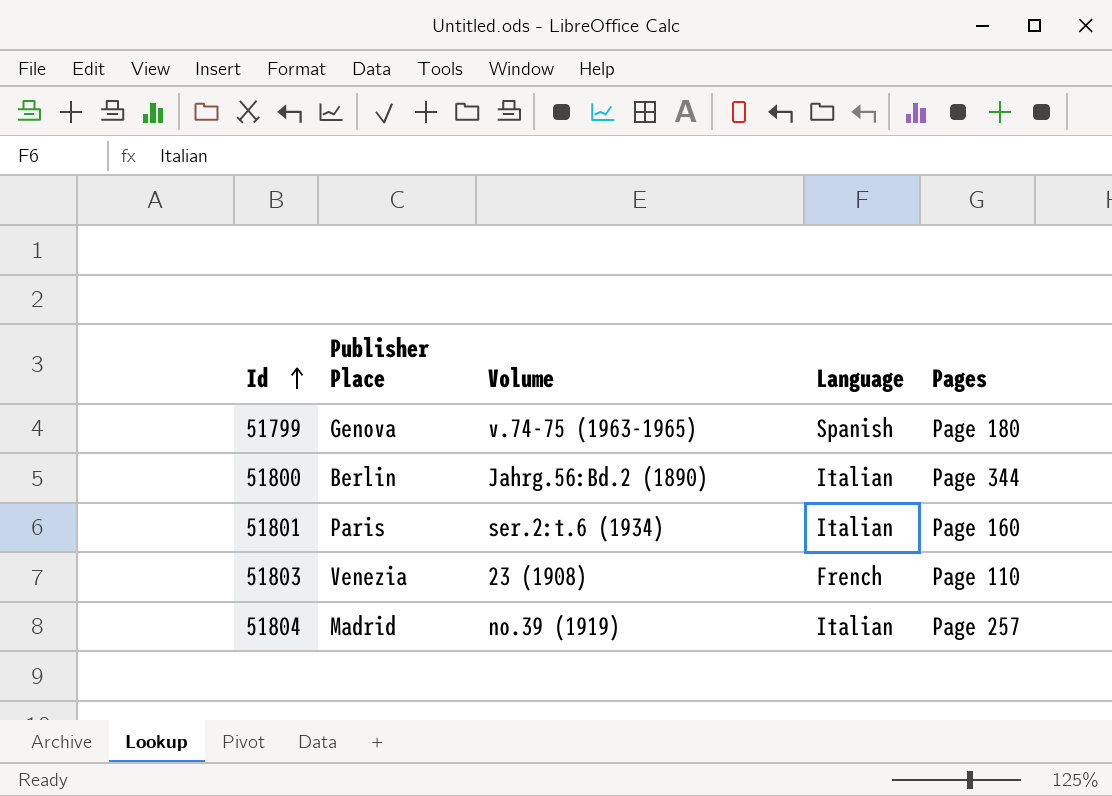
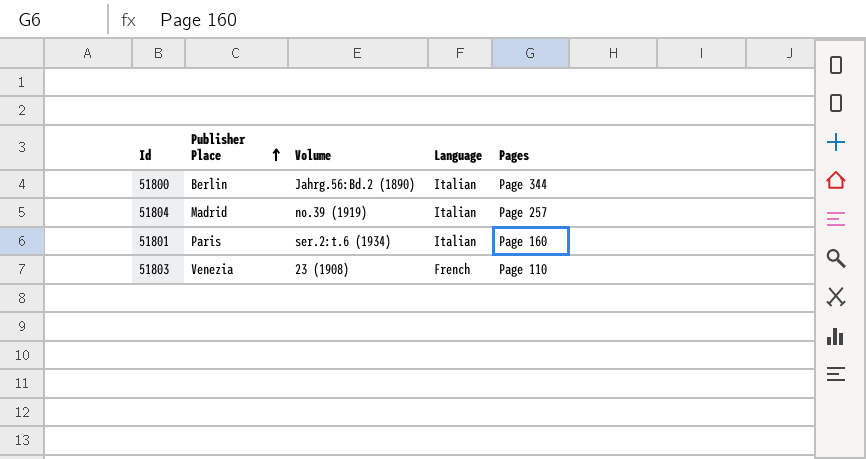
row order: Id ascending -> Publisher Place ascending
row 51799: Genova | v.74-75 (1963-1965) | Spanish | Page 180 -> none

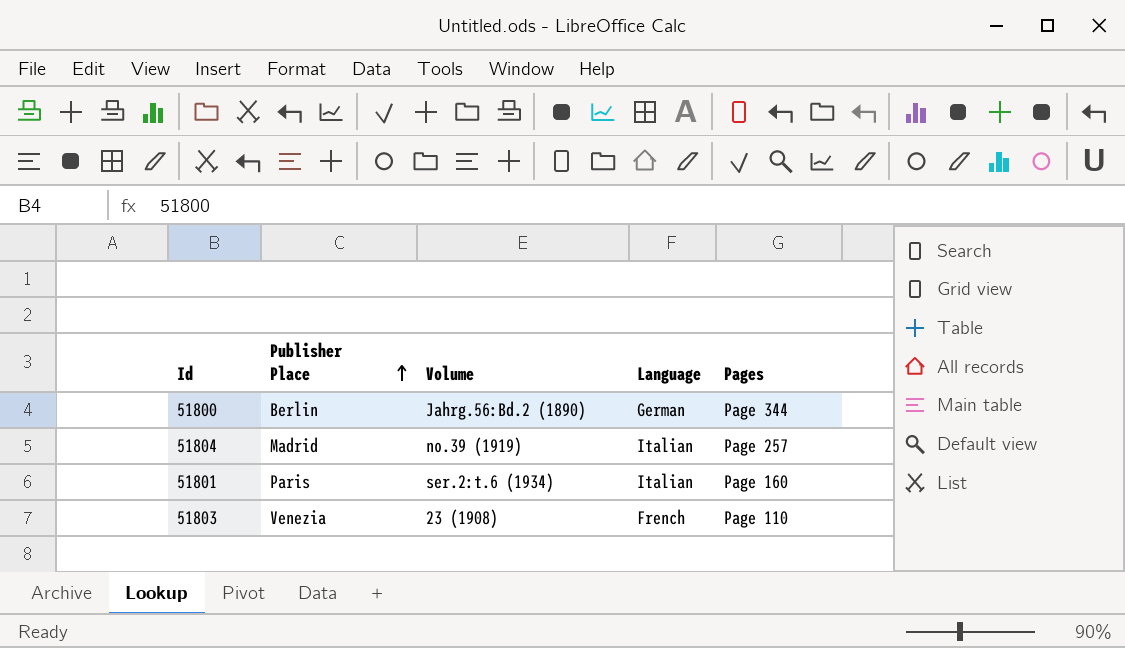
51800 | Language: Italian -> German

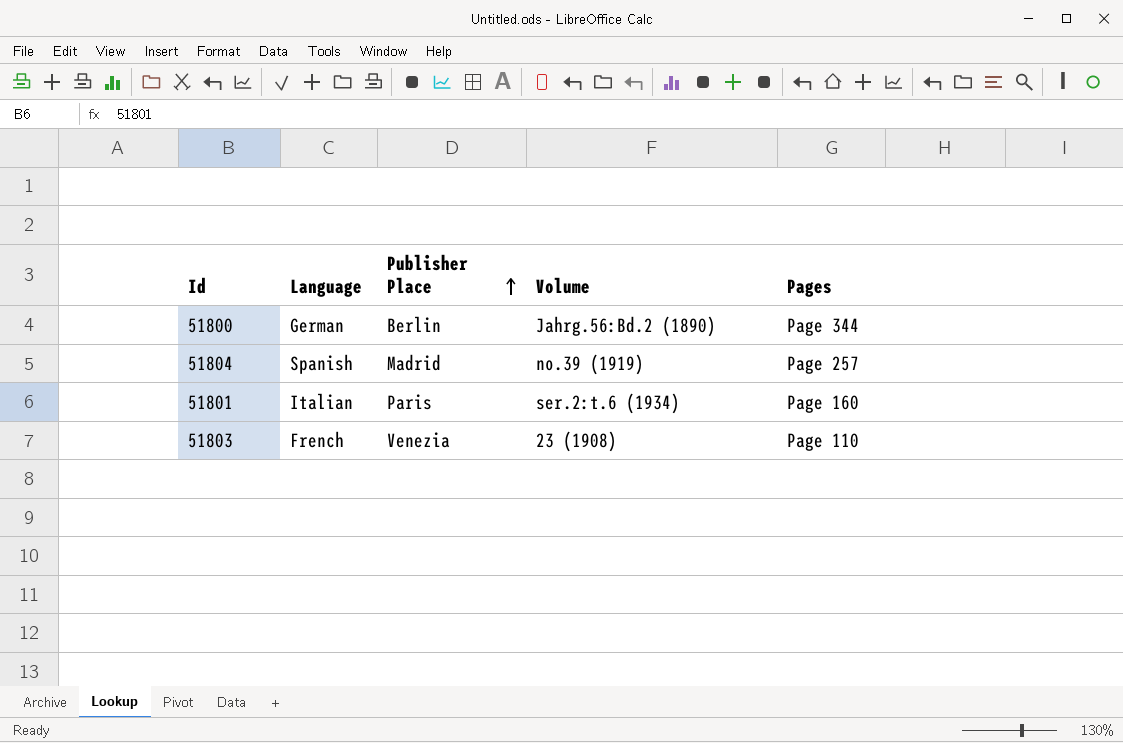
column Language | position: 4 -> 2
51804 | Language: Italian -> Spanish

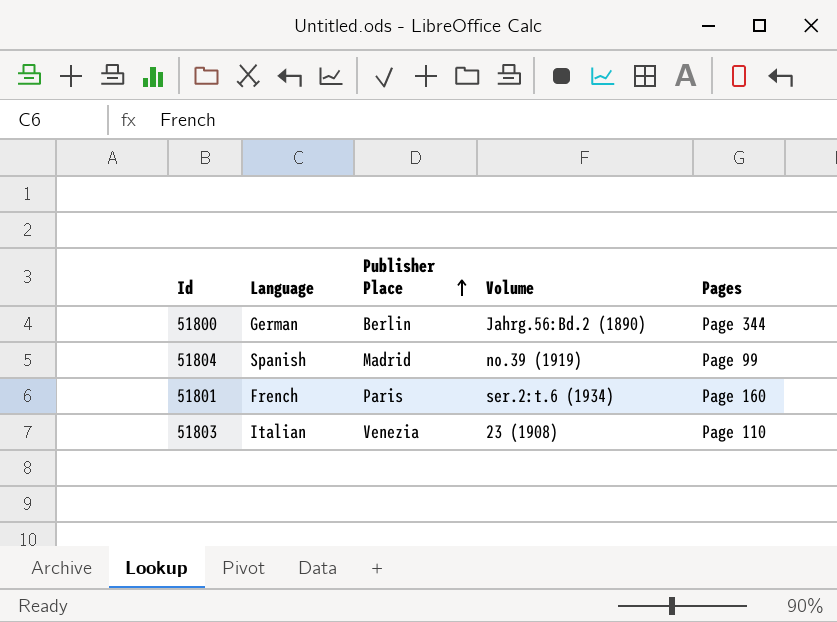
51804 | Pages: Page 257 -> Page 99
51801 | Language: Italian -> French
51803 | Language: French -> Italian

